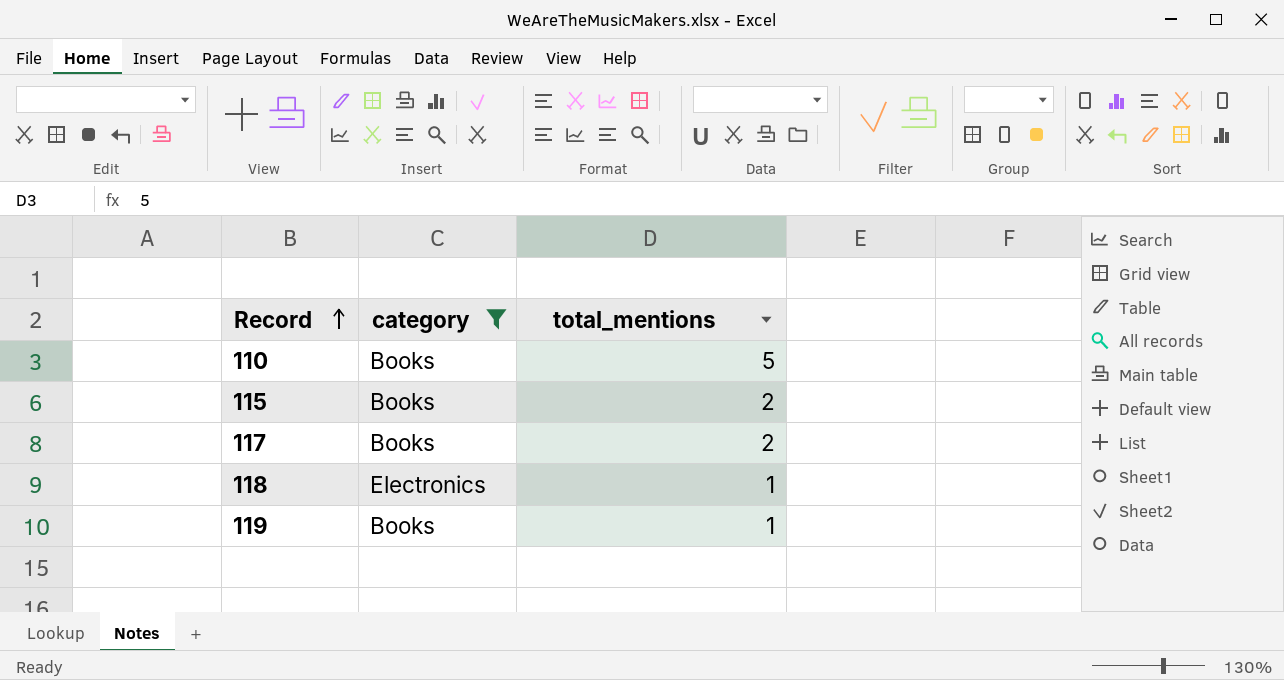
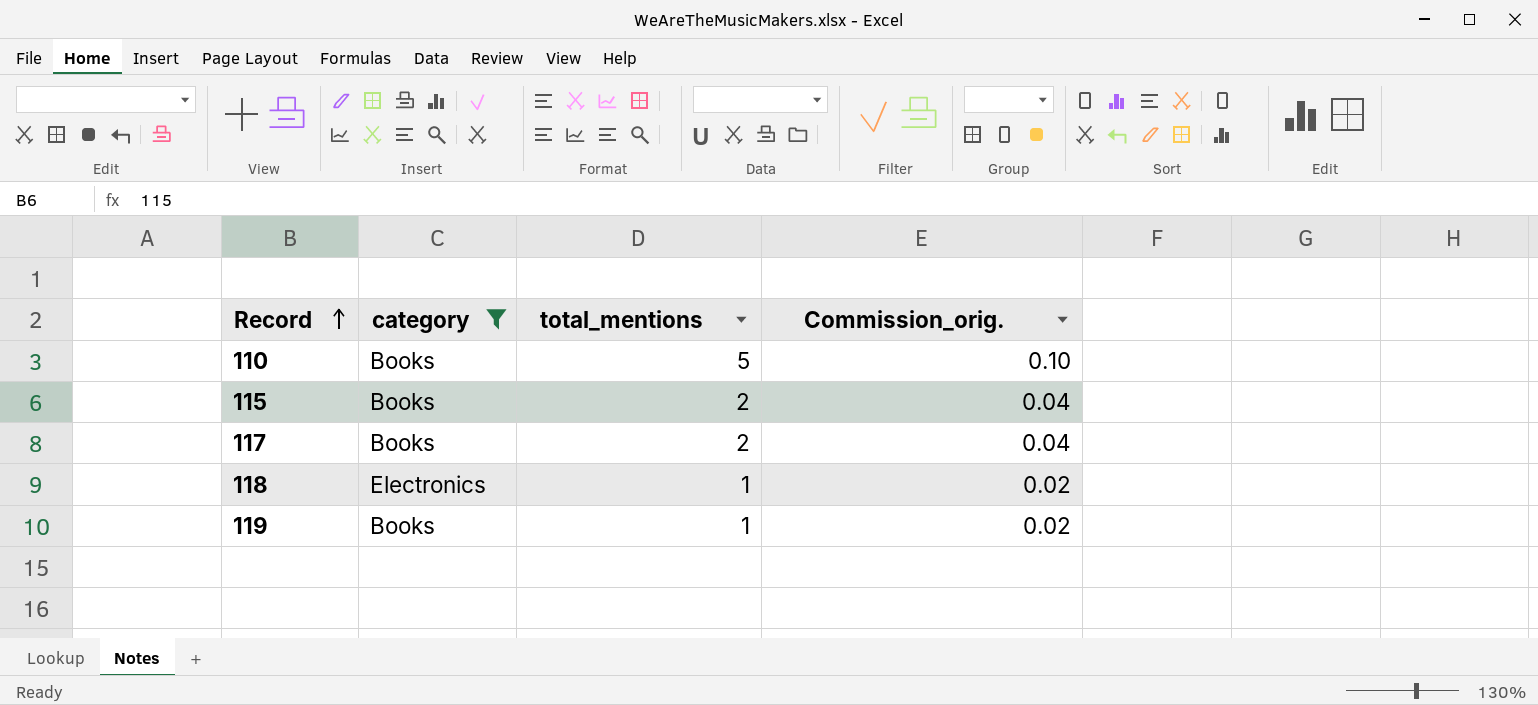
column Commission_orig. | formula: none -> [total_mentions] * 0.02

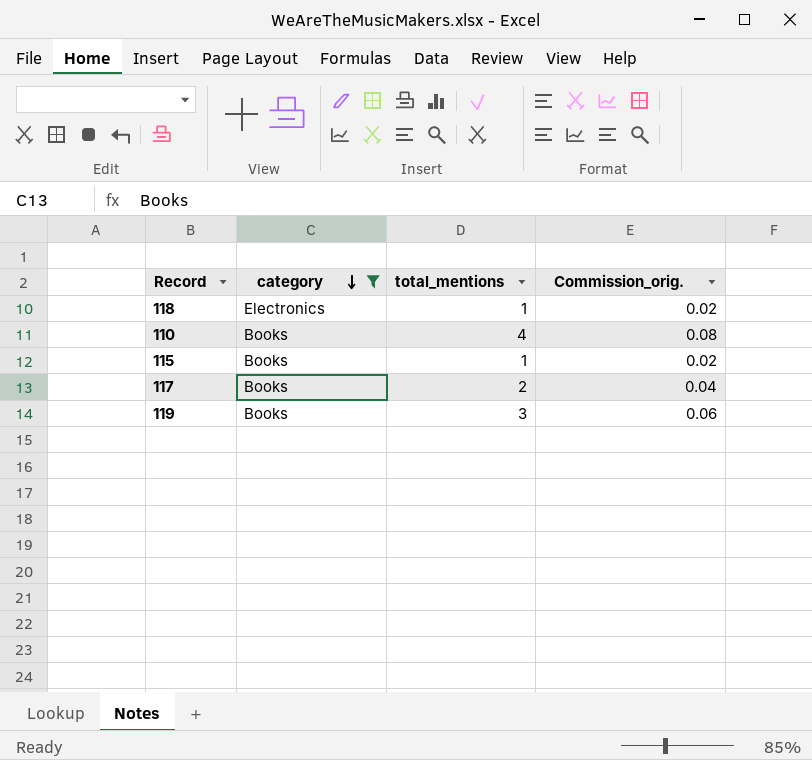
row order: Record ascending -> category descending
110 | total_mentions: 5 -> 4
110 | Commission_orig.: 0.10 -> 0.08
115 | total_mentions: 2 -> 1
115 | Commission_orig.: 0.04 -> 0.02
119 | total_mentions: 1 -> 3
119 | Commission_orig.: 0.02 -> 0.06

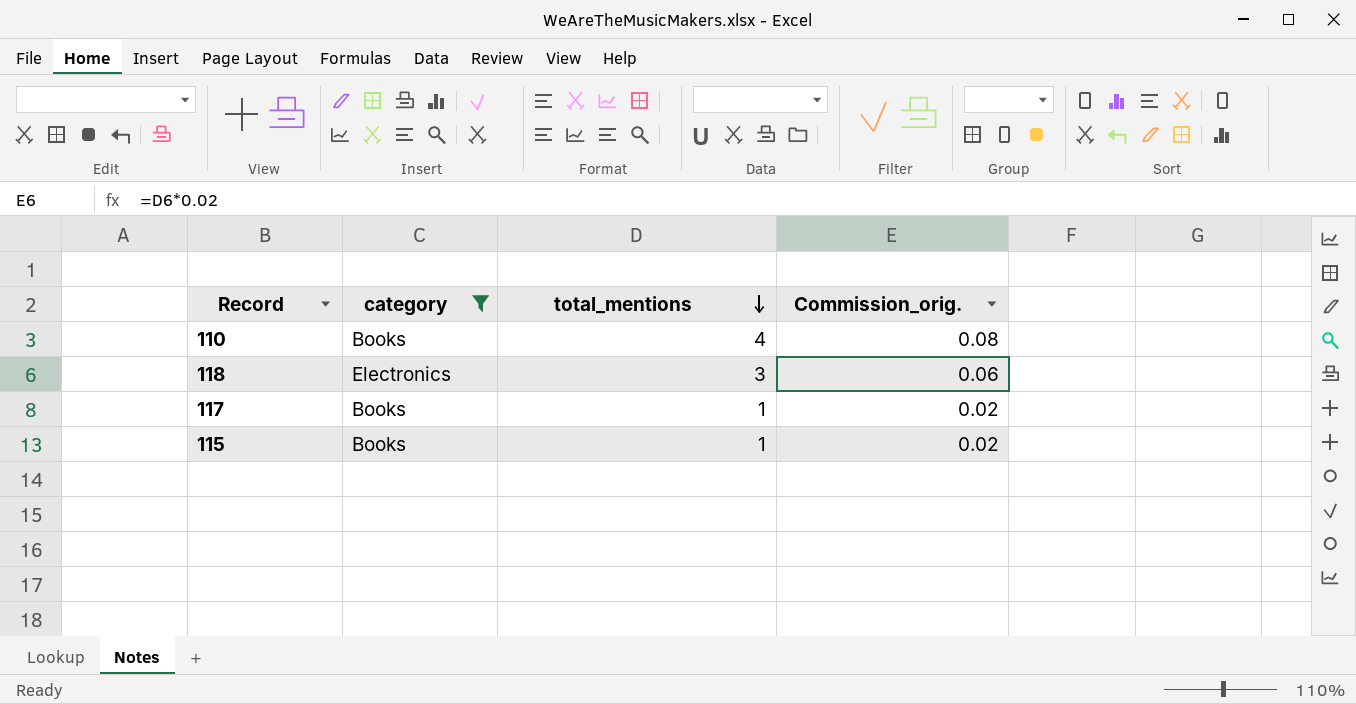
row order: category descending -> total_mentions descending
row 119: Books | 3 | 0.06 -> none
118 | total_mentions: 1 -> 3
118 | Commission_orig.: 0.02 -> 0.06
117 | total_mentions: 2 -> 1
117 | Commission_orig.: 0.04 -> 0.02

